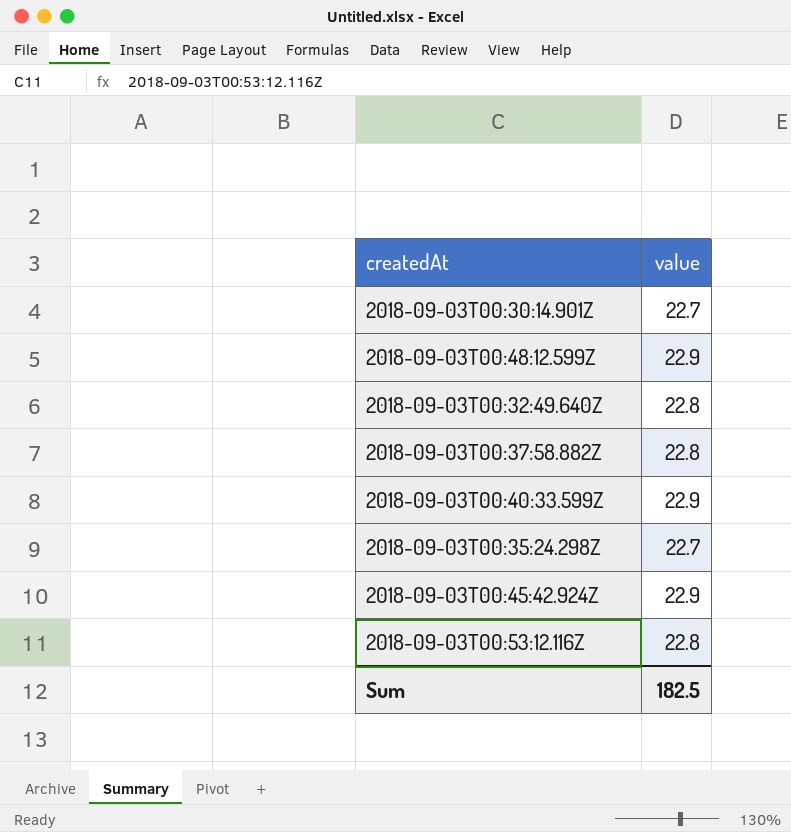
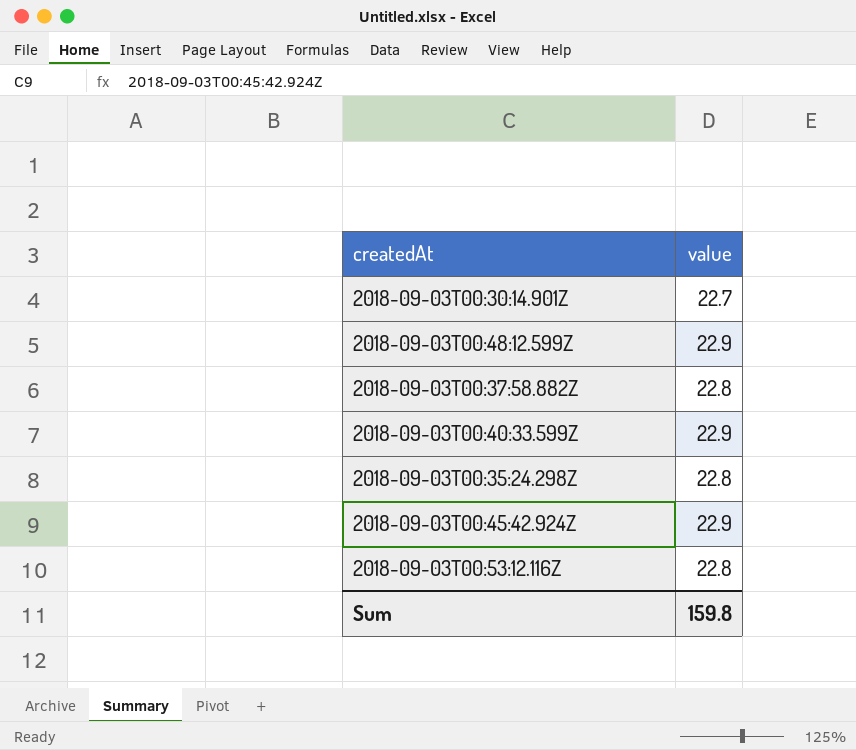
row 2018-09-03T00:32:49.640Z: 22.8 -> none
2018-09-03T00:35:24.298Z | value: 22.7 -> 22.8
Sum | value: 182.5 -> 159.8

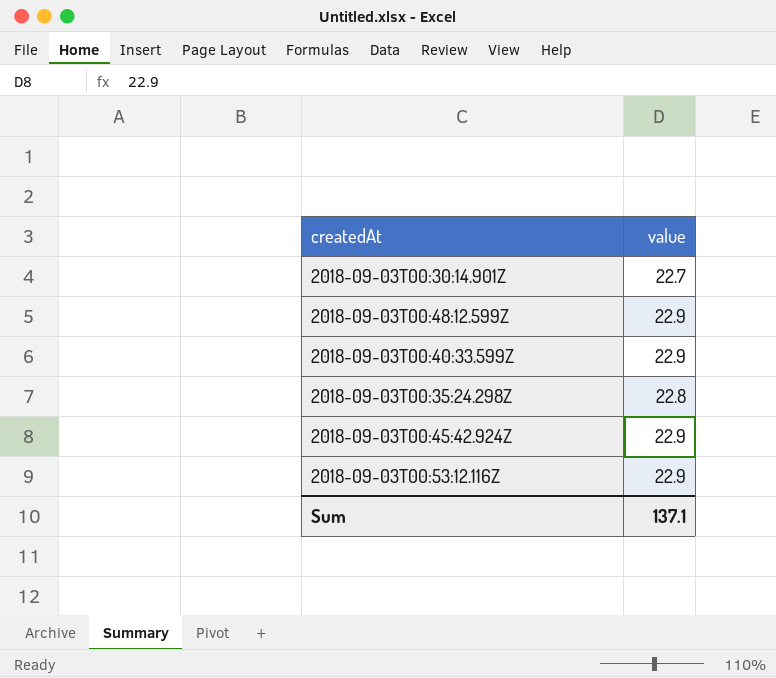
row 2018-09-03T00:37:58.882Z: 22.8 -> none
2018-09-03T00:53:12.116Z | value: 22.8 -> 22.9
Sum | value: 159.8 -> 137.1

